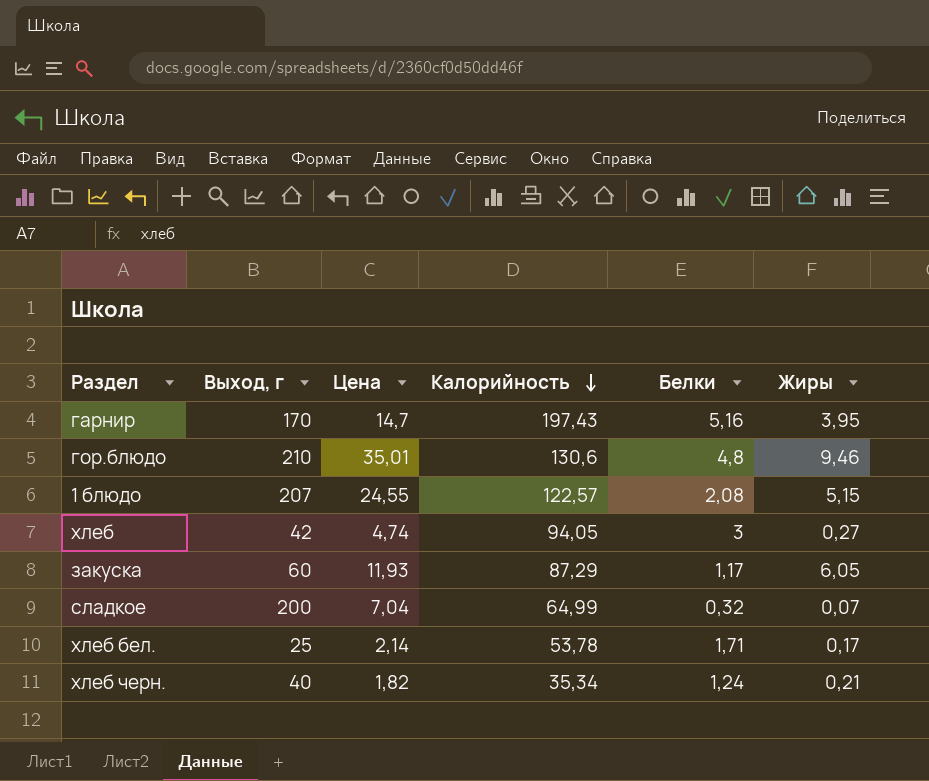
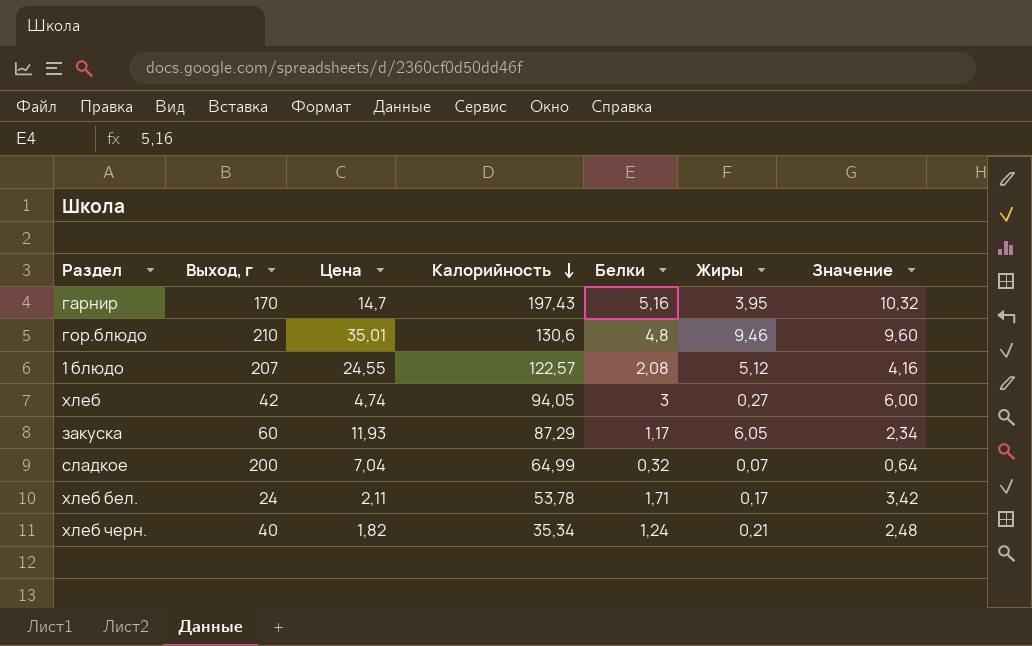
column Значение | formula: none -> [Белки] * 2
1 блюдо | Жиры: 5,15 -> 5,12
хлеб бел. | Выход, г: 25 -> 24
хлеб бел. | Цена: 2,14 -> 2,11

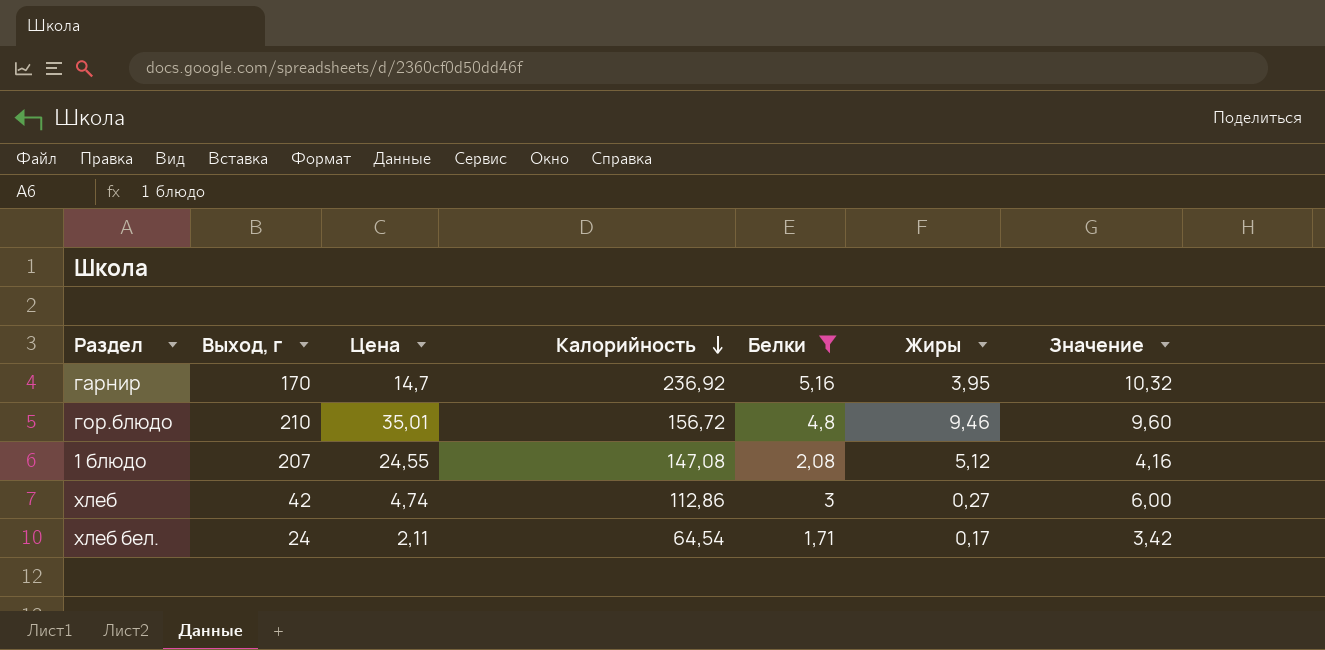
filter: none -> Белки >= 1,71
гарнир | Калорийность: 197,43 -> 236,92
гор.блюдо | Калорийность: 130,6 -> 156,72
1 блюдо | Калорийность: 122,57 -> 147,08
хлеб | Калорийность: 94,05 -> 112,86
хлеб бел. | Калорийность: 53,78 -> 64,54

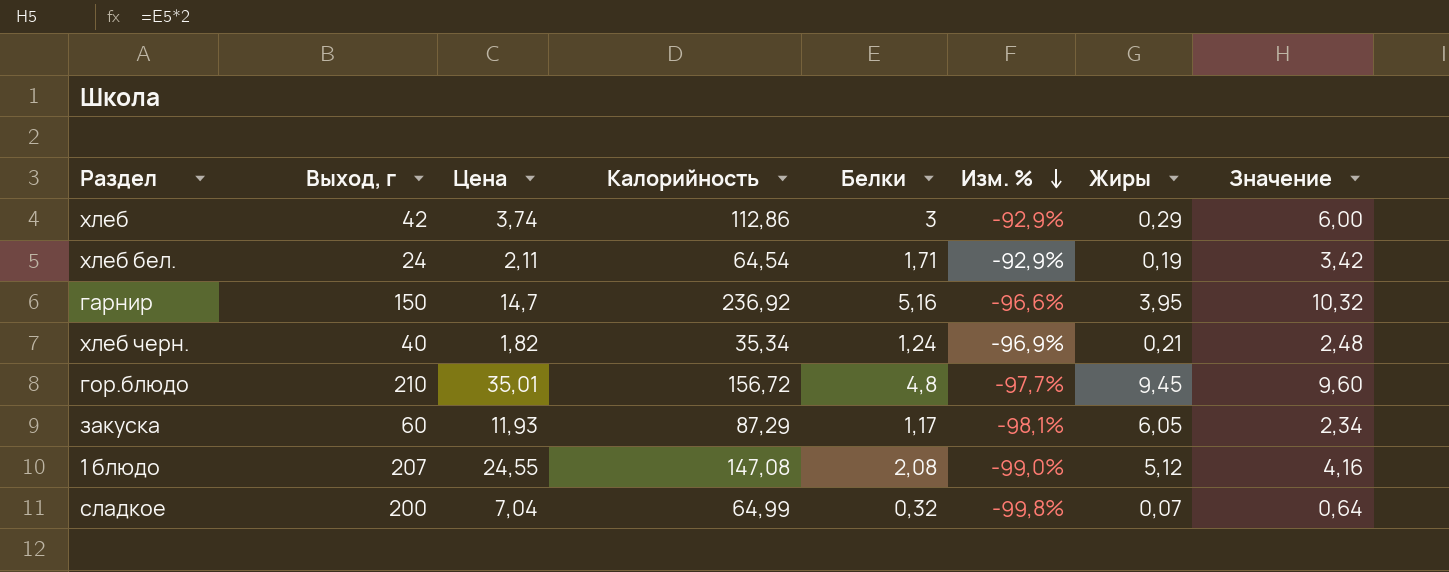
filter: Белки >= 1,71 -> none
row order: Калорийность descending -> Изм. % descending
column Изм. % | formula: none -> ([Белки] - [Выход, г]) / [Выход, г]
хлеб | Цена: 4,74 -> 3,74
хлеб | Жиры: 0,27 -> 0,29
хлеб бел. | Жиры: 0,17 -> 0,19
гарнир | Выход, г: 170 -> 150
гор.блюдо | Жиры: 9,46 -> 9,45

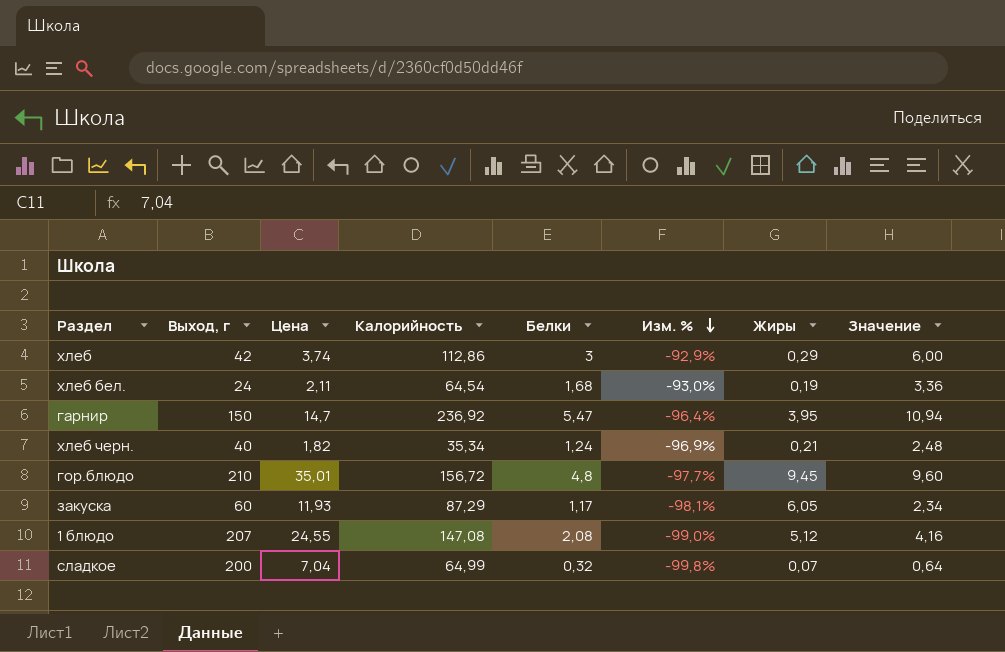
хлеб бел. | Белки: 1,71 -> 1,68
хлеб бел. | Изм. %: -92,9% -> -93,0%
хлеб бел. | Значение: 3,42 -> 3,36
гарнир | Белки: 5,16 -> 5,47
гарнир | Изм. %: -96,6% -> -96,4%
гарнир | Значение: 10,32 -> 10,94

